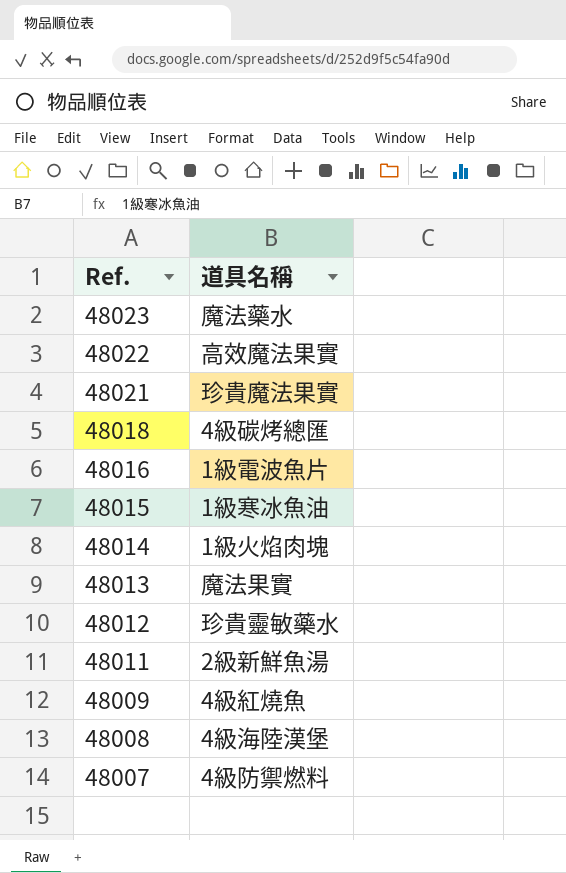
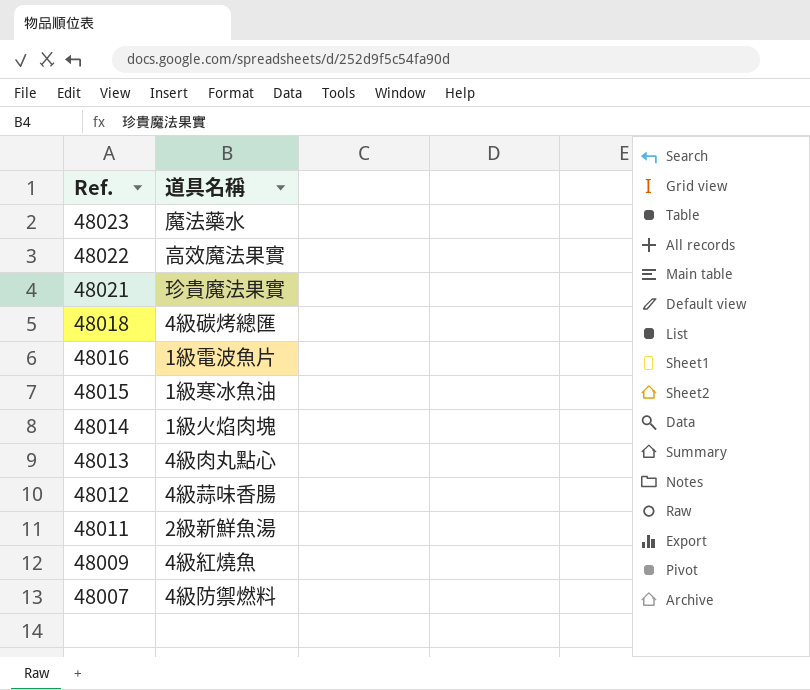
row 48008: 4級海陸漢堡 -> none
48013 | 道具名稱: 魔法果實 -> 4級肉丸點心
48012 | 道具名稱: 珍貴靈敏藥水 -> 4級蒜味香腸

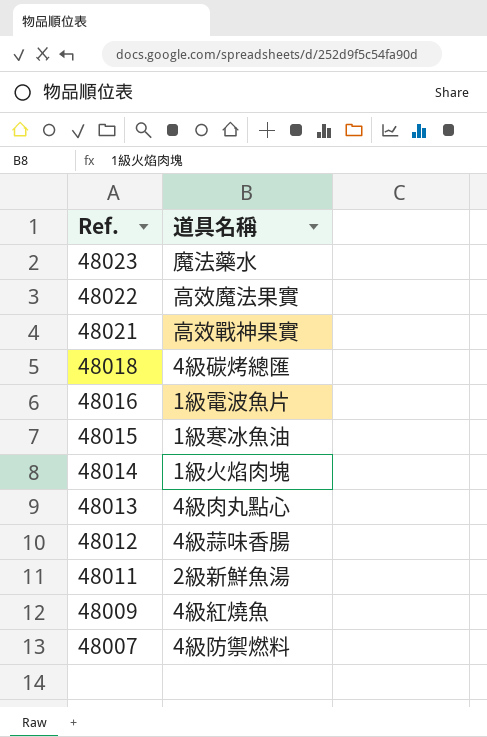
48021 | 道具名稱: 珍貴魔法果實 -> 高效戰神果實

